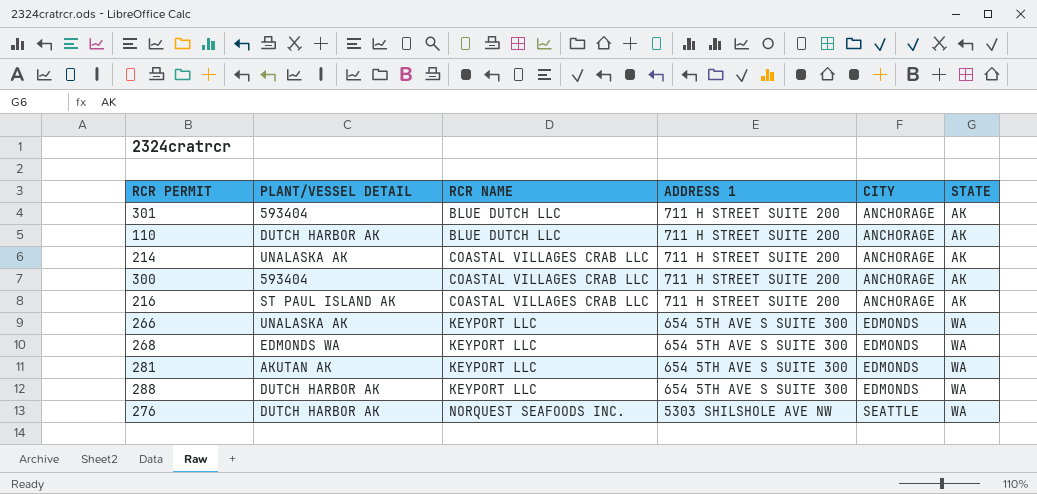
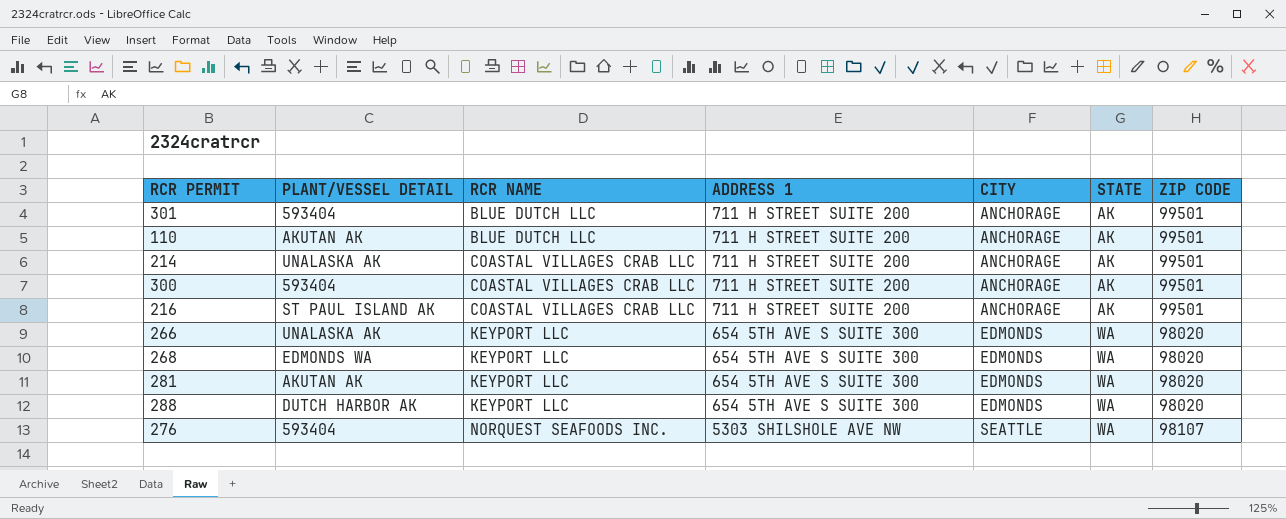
column ZIP CODE | position: none -> 7
110 | PLANT/VESSEL DETAIL: DUTCH HARBOR AK -> AKUTAN AK
276 | PLANT/VESSEL DETAIL: DUTCH HARBOR AK -> 593404

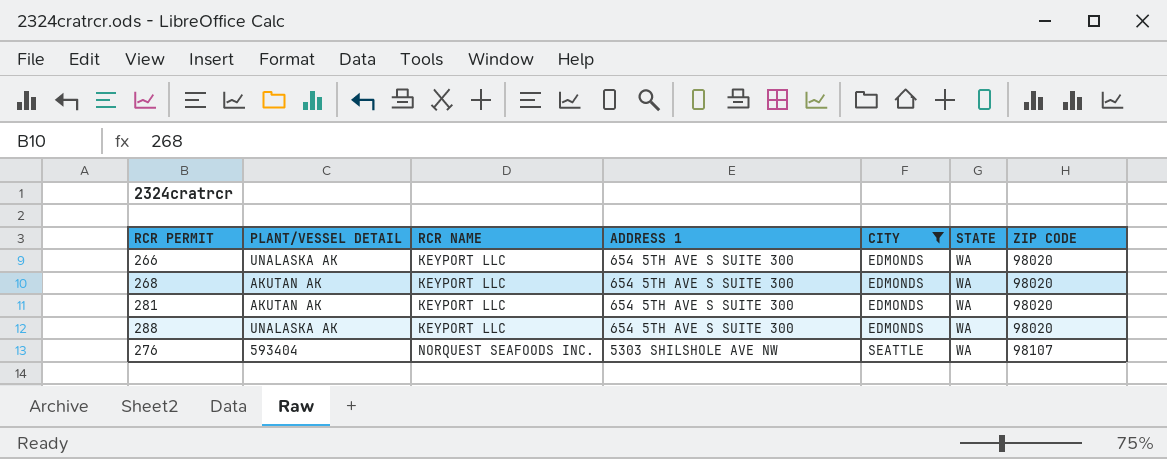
filter: none -> CITY != ANCHORAGE
268 | PLANT/VESSEL DETAIL: EDMONDS WA -> AKUTAN AK
288 | PLANT/VESSEL DETAIL: DUTCH HARBOR AK -> UNALASKA AK

